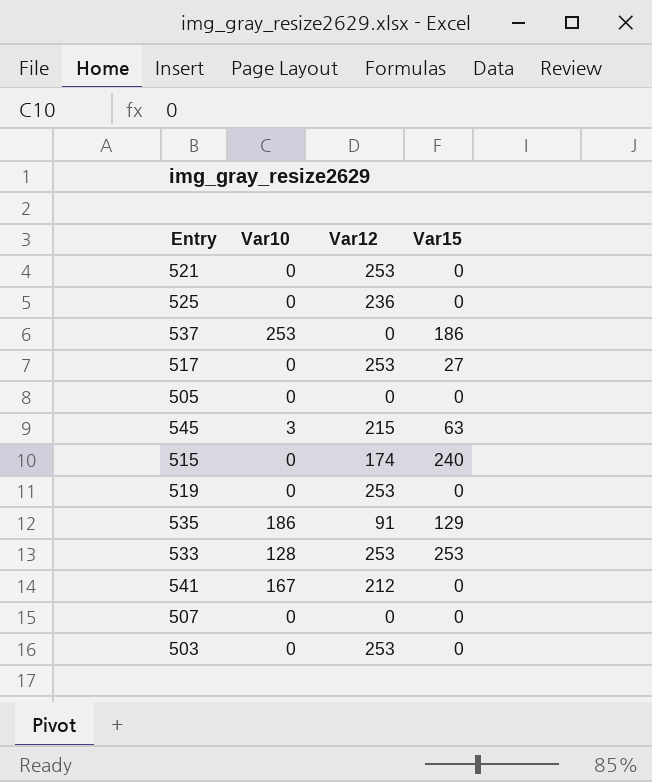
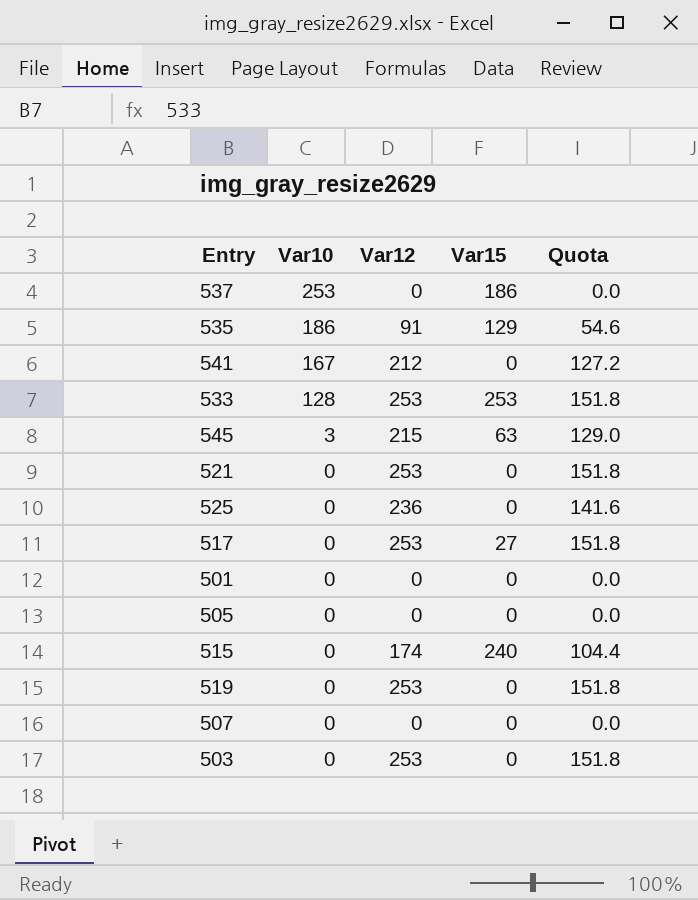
row order: none -> Var10 descending
column Quota | formula: none -> [Var12] * 0.6
row 501: none -> 0 | 0 | 0 | 0.0

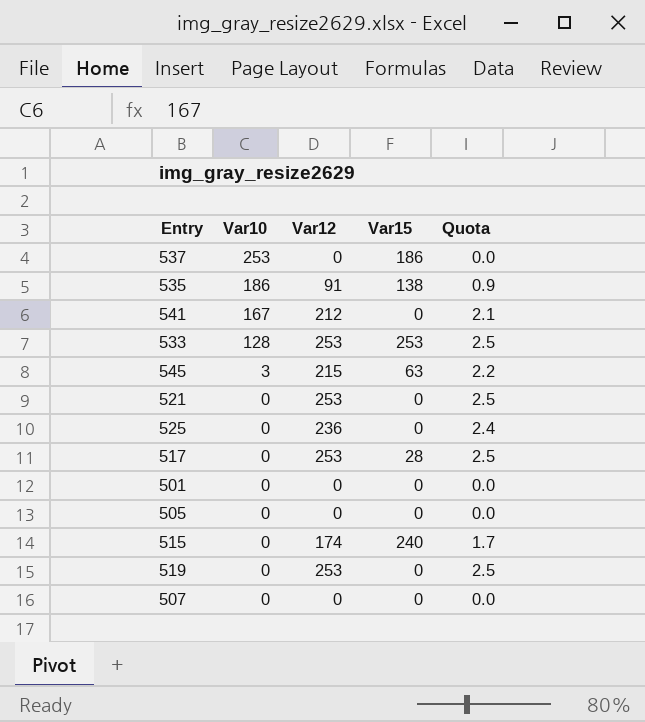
column Quota | formula: [Var12] * 0.6 -> [Var12] * 0.01
row 503: 0 | 253 | 0 | 151.8 -> none
535 | Var15: 129 -> 138
517 | Var15: 27 -> 28

